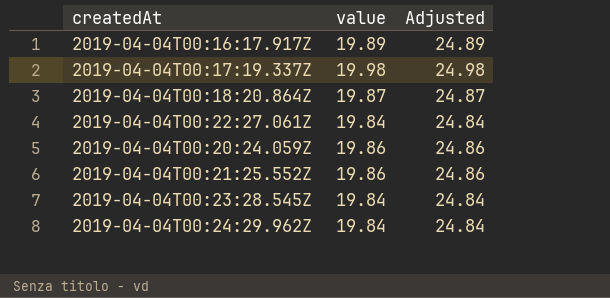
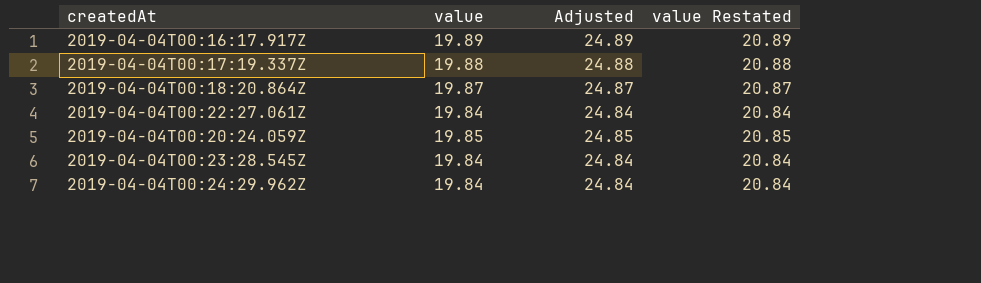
column value Restated | formula: none -> [value] + 1
row 2019-04-04T00:21:25.552Z: 19.86 | 24.86 -> none
2019-04-04T00:17:19.337Z | value: 19.98 -> 19.88
2019-04-04T00:17:19.337Z | Adjusted: 24.98 -> 24.88
2019-04-04T00:20:24.059Z | value: 19.86 -> 19.85
2019-04-04T00:20:24.059Z | Adjusted: 24.86 -> 24.85

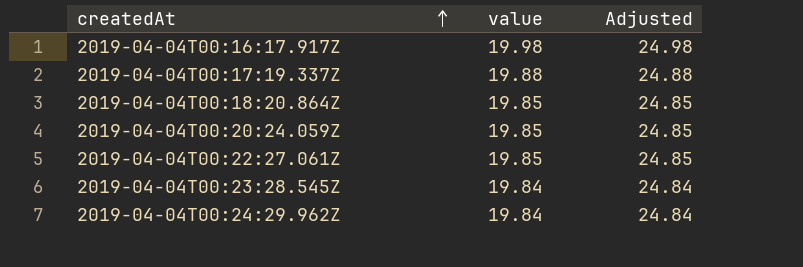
row order: none -> createdAt ascending
column value Restated | formula: [value] + 1 -> none
2019-04-04T00:16:17.917Z | value: 19.89 -> 19.98
2019-04-04T00:16:17.917Z | Adjusted: 24.89 -> 24.98
2019-04-04T00:18:20.864Z | value: 19.87 -> 19.85
2019-04-04T00:18:20.864Z | Adjusted: 24.87 -> 24.85
2019-04-04T00:22:27.061Z | value: 19.84 -> 19.85
2019-04-04T00:22:27.061Z | Adjusted: 24.84 -> 24.85

